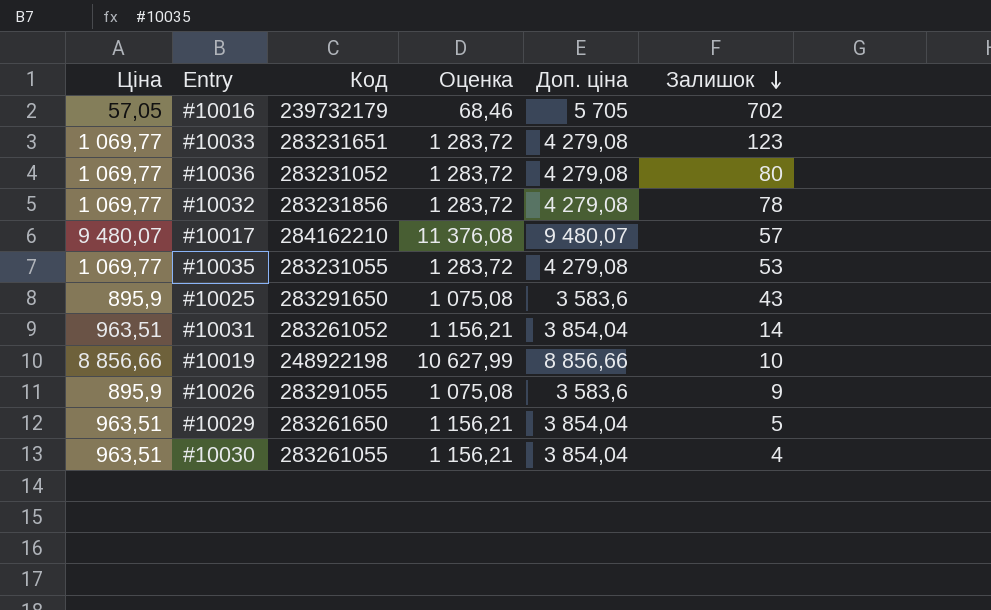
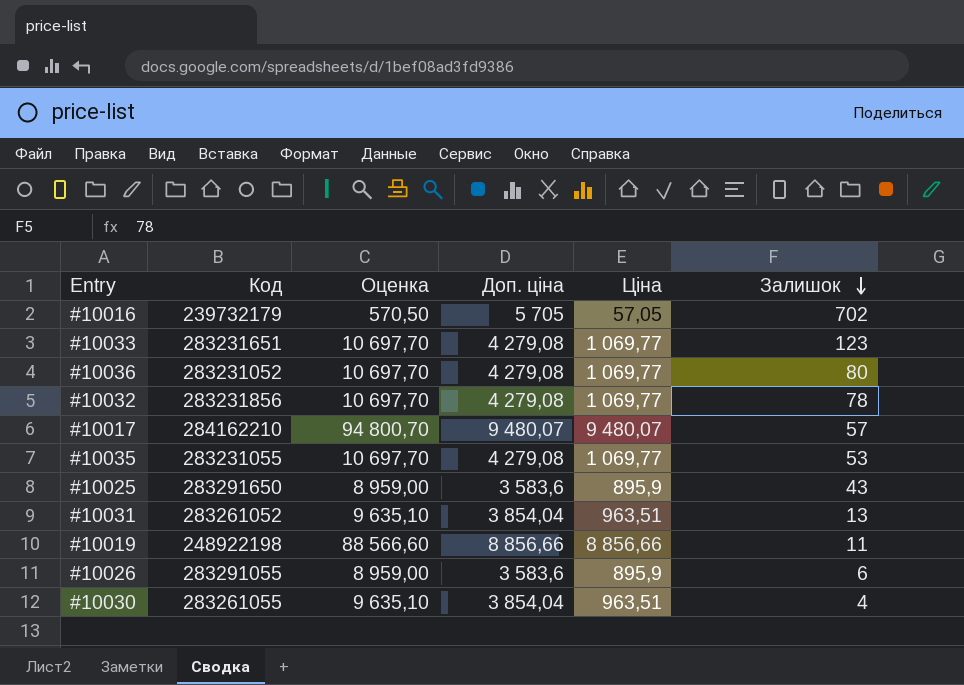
column Оценка | formula: [Ціна] * 1,2 -> [Ціна] * 10
column Ціна | position: 1 -> 5
row #10029: 963,51 | 283261650 | 1 156,21 | 3 854,04 | 5 -> none
#10031 | Залишок: 14 -> 13
#10019 | Залишок: 10 -> 11
#10026 | Залишок: 9 -> 6

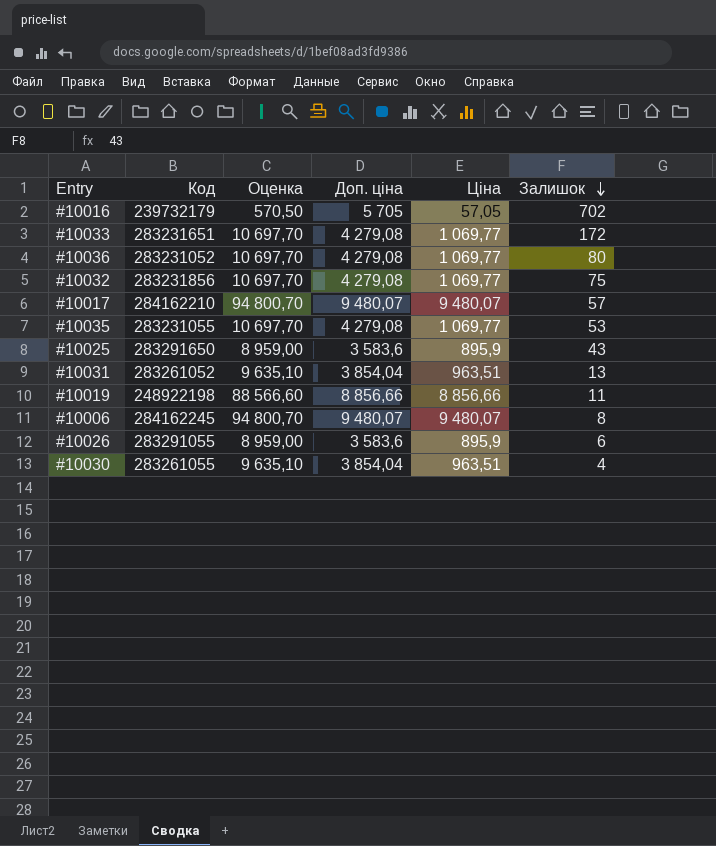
#10033 | Залишок: 123 -> 172
#10032 | Залишок: 78 -> 75
row #10006: none -> 284162245 | 94 800,70 | 9 480,07 | 9 480,07 | 8

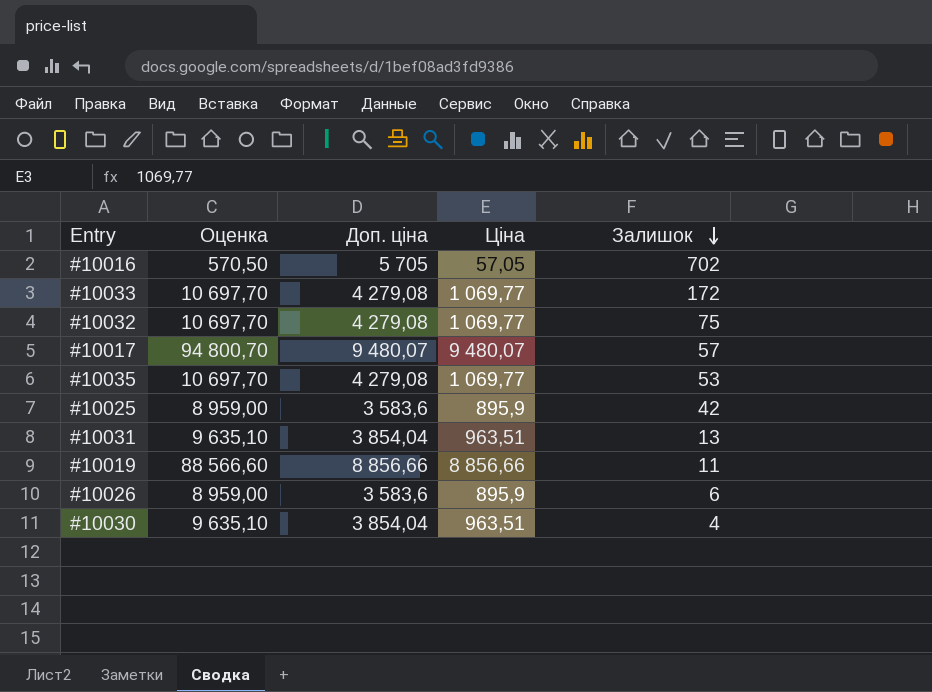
column Код | position: 2 -> none
row #10036: 283231052 | 10 697,70 | 4 279,08 | 1 069,77 | 80 -> none
row #10006: 284162245 | 94 800,70 | 9 480,07 | 9 480,07 | 8 -> none
#10025 | Залишок: 43 -> 42

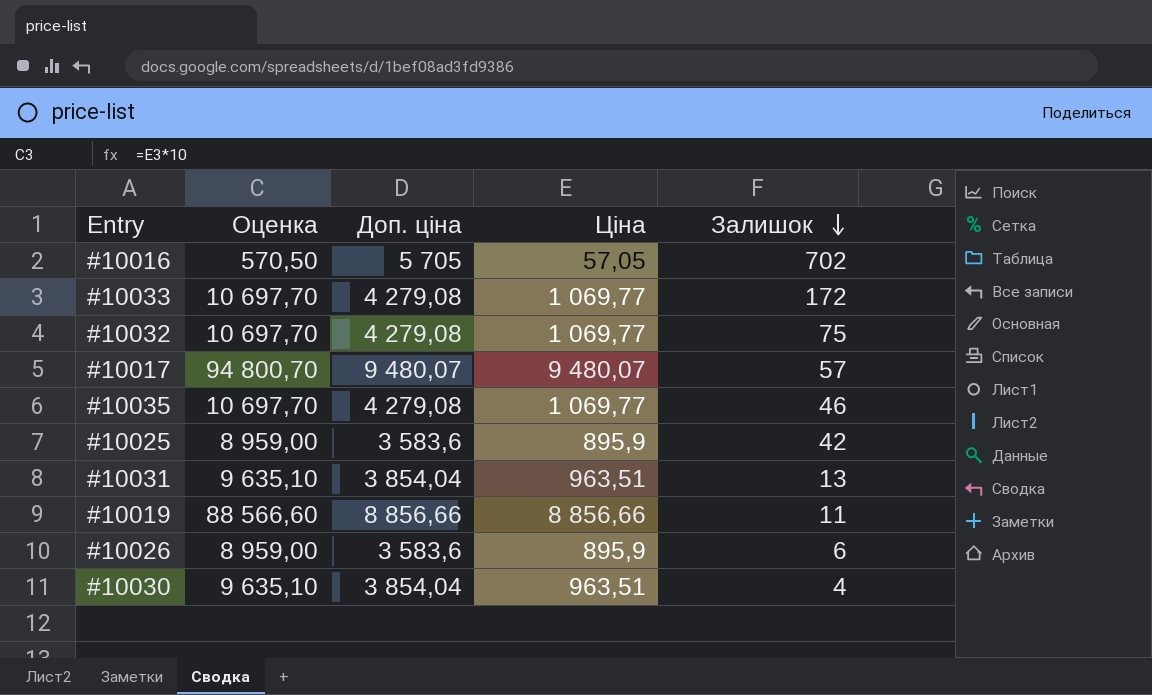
#10035 | Залишок: 53 -> 46

